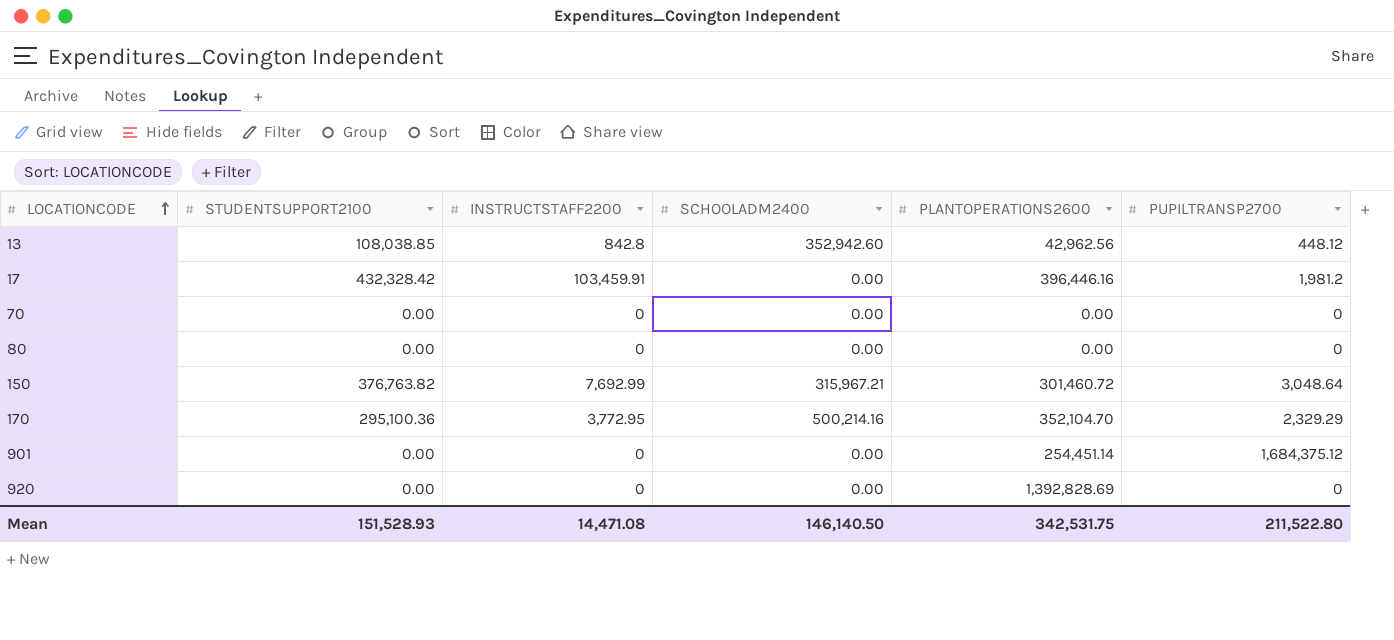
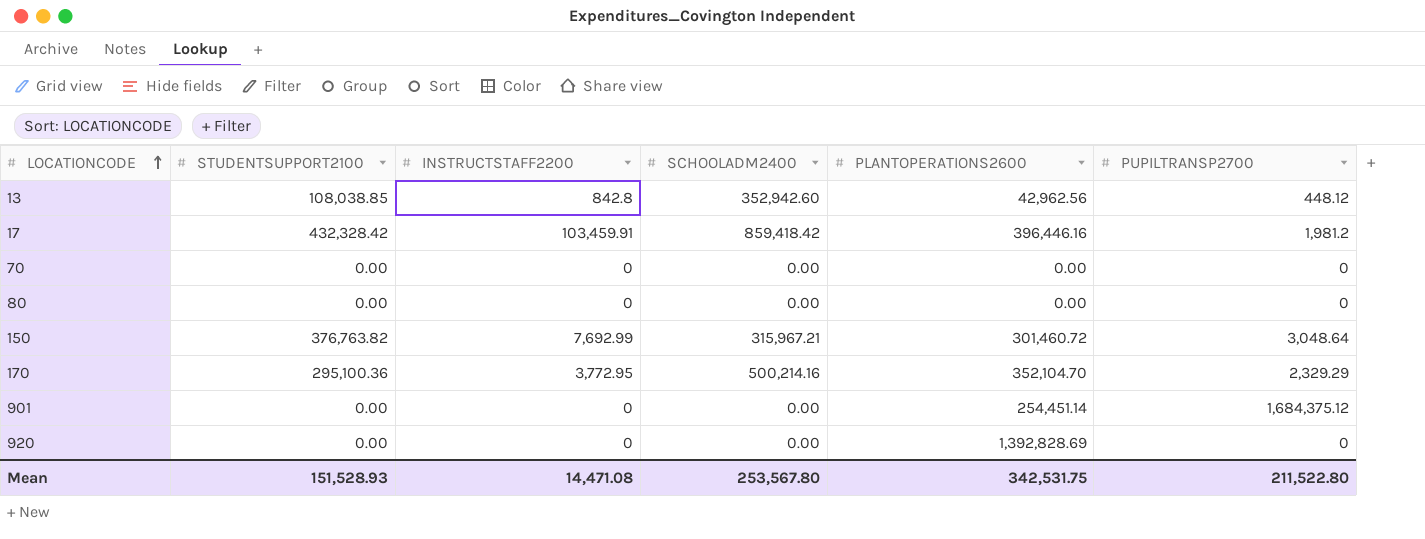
17 | SCHOOLADM2400: 0.00 -> 859,418.42
Mean | SCHOOLADM2400: 146,140.50 -> 253,567.80

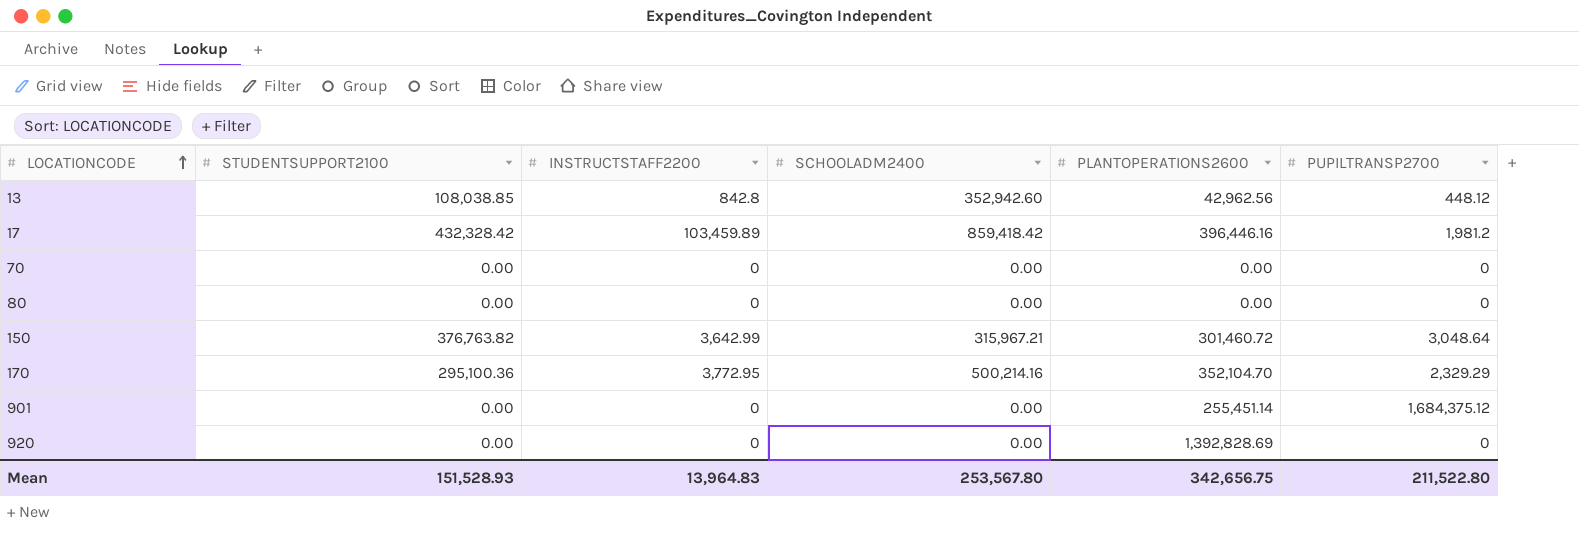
17 | INSTRUCTSTAFF2200: 103,459.91 -> 103,459.89
150 | INSTRUCTSTAFF2200: 7,692.99 -> 3,642.99
901 | PLANTOPERATIONS2600: 254,451.14 -> 255,451.14
Mean | INSTRUCTSTAFF2200: 14,471.08 -> 13,964.83
Mean | PLANTOPERATIONS2600: 342,531.75 -> 342,656.75

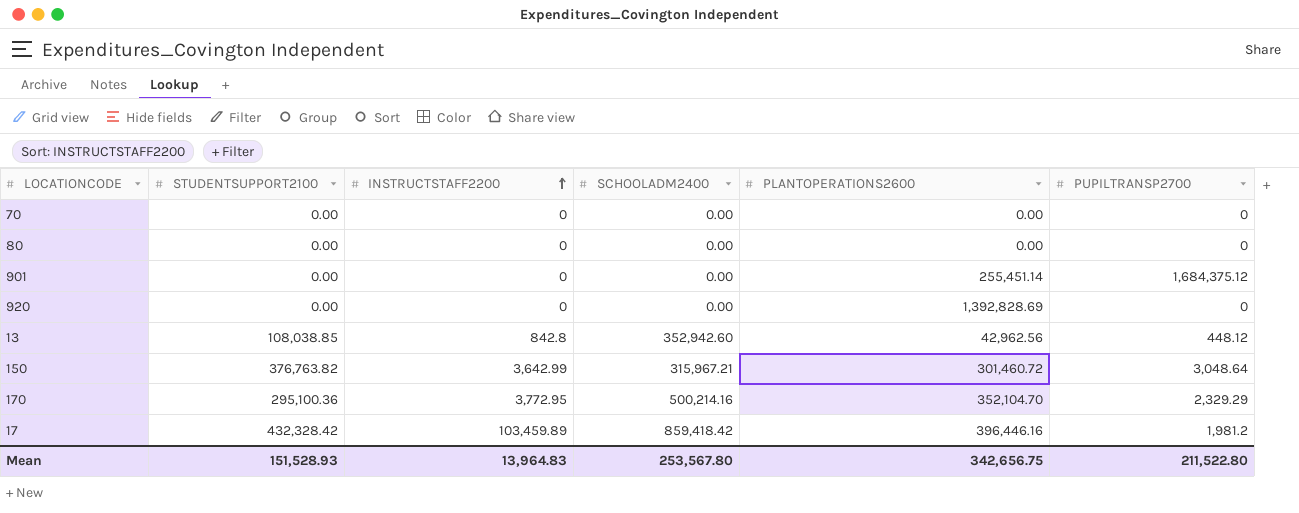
row order: LOCATIONCODE ascending -> INSTRUCTSTAFF2200 ascending

